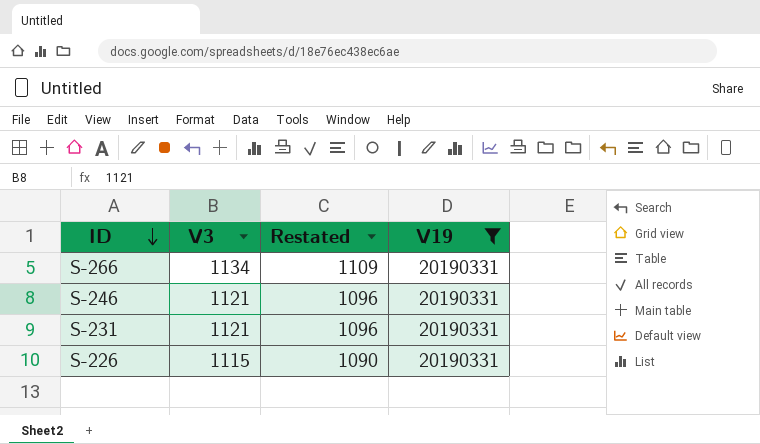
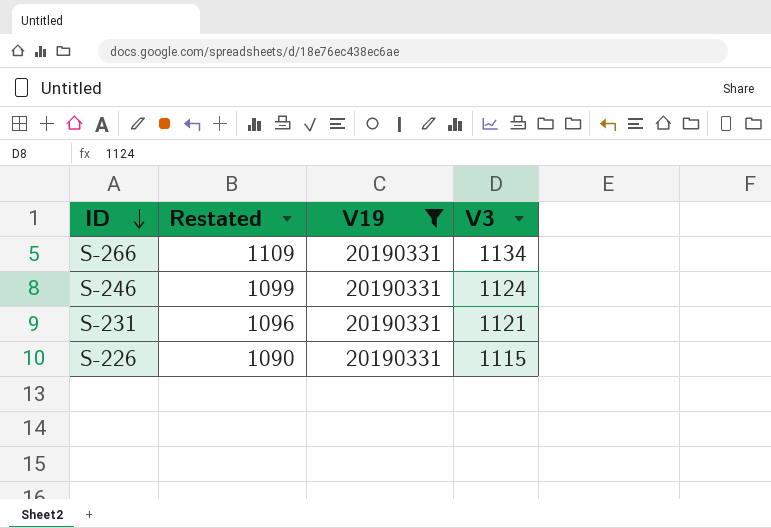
column V3 | position: 2 -> 4
S-246 | Restated: 1096 -> 1099
S-246 | V3: 1121 -> 1124

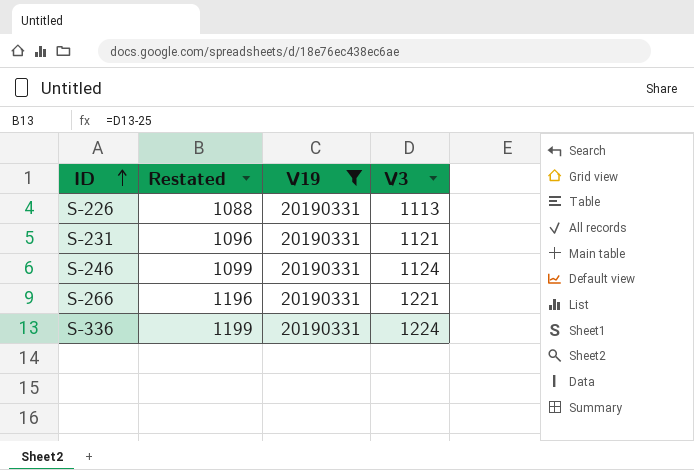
row order: ID descending -> ID ascending
S-226 | Restated: 1090 -> 1088
S-226 | V3: 1115 -> 1113
S-266 | Restated: 1109 -> 1196
S-266 | V3: 1134 -> 1221
row S-336: none -> 1199 | 20190331 | 1224

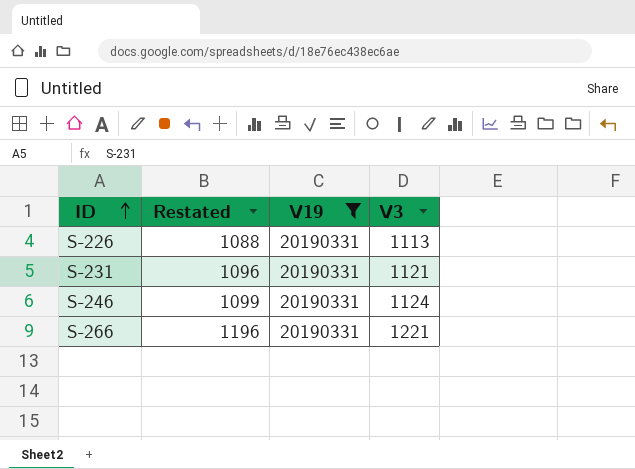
row S-336: 1199 | 20190331 | 1224 -> none

